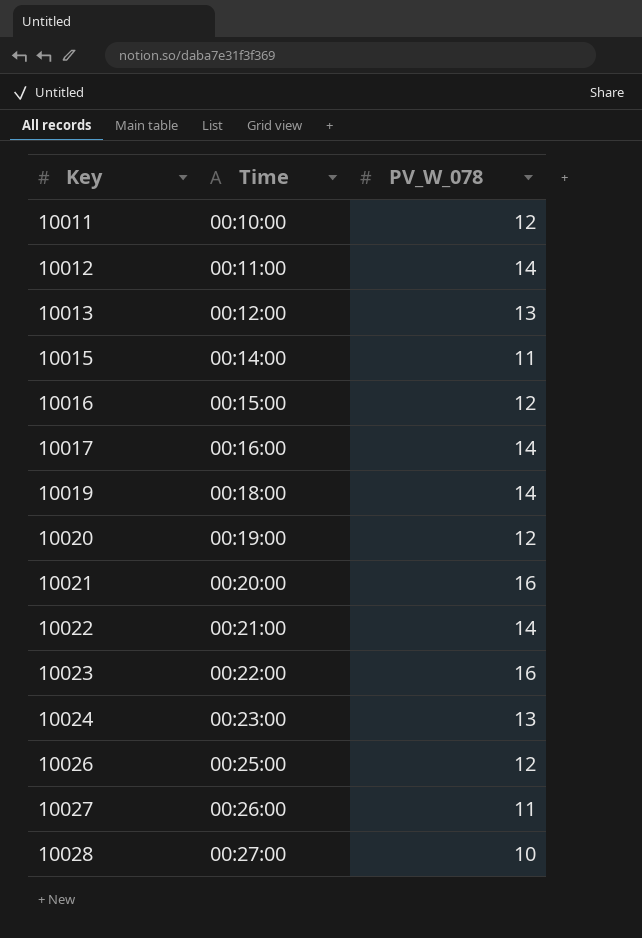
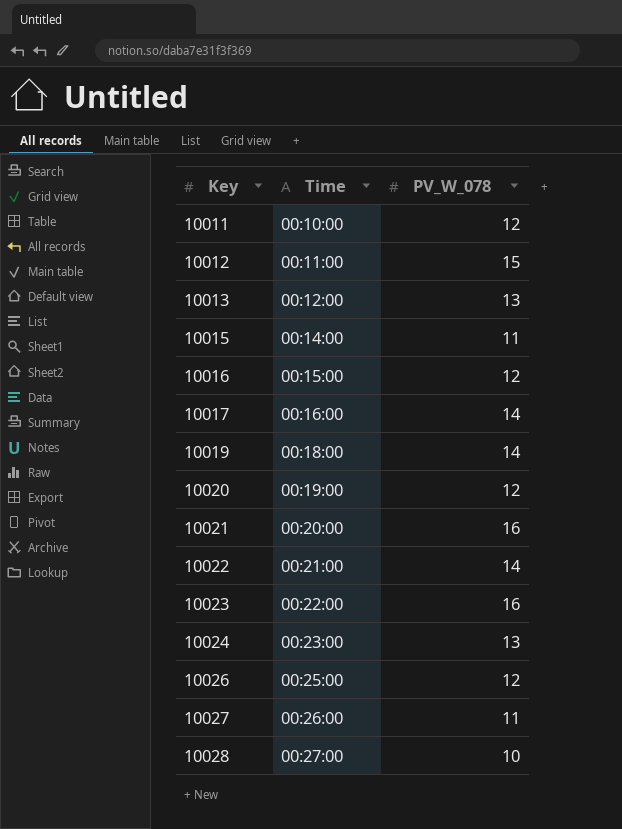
10012 | PV_W_078: 14 -> 15

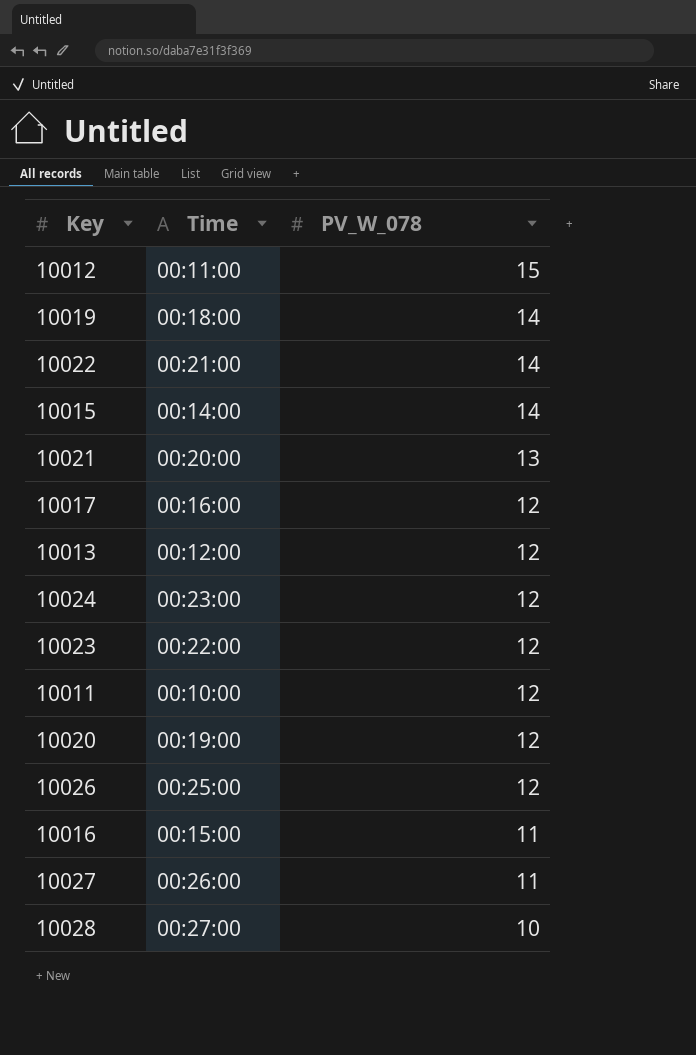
row order: Key ascending -> PV_W_078 descending
10015 | PV_W_078: 11 -> 14
10021 | PV_W_078: 16 -> 13
10017 | PV_W_078: 14 -> 12
10013 | PV_W_078: 13 -> 12
10024 | PV_W_078: 13 -> 12
10023 | PV_W_078: 16 -> 12
10016 | PV_W_078: 12 -> 11

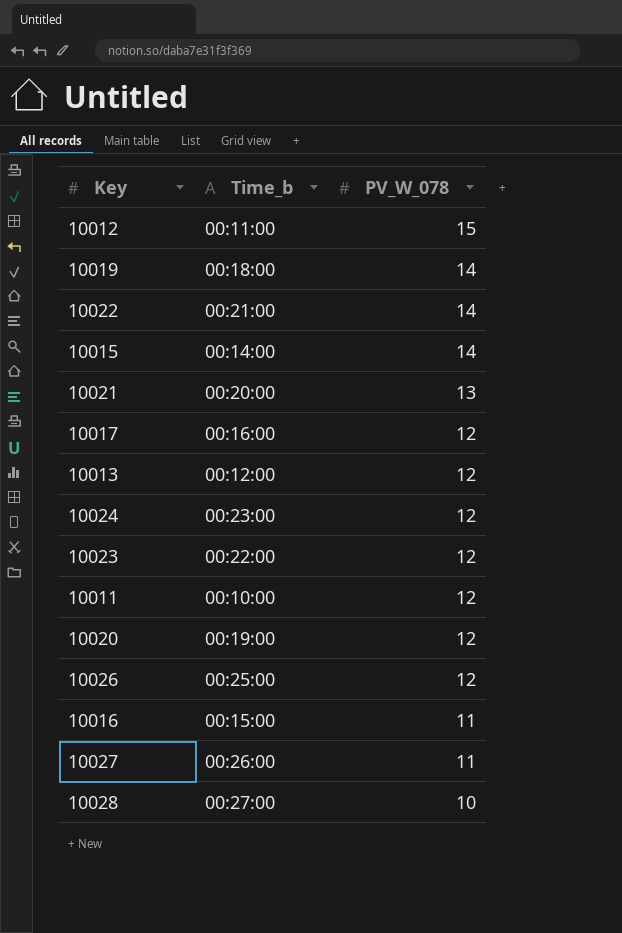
column name: Time -> Time_b

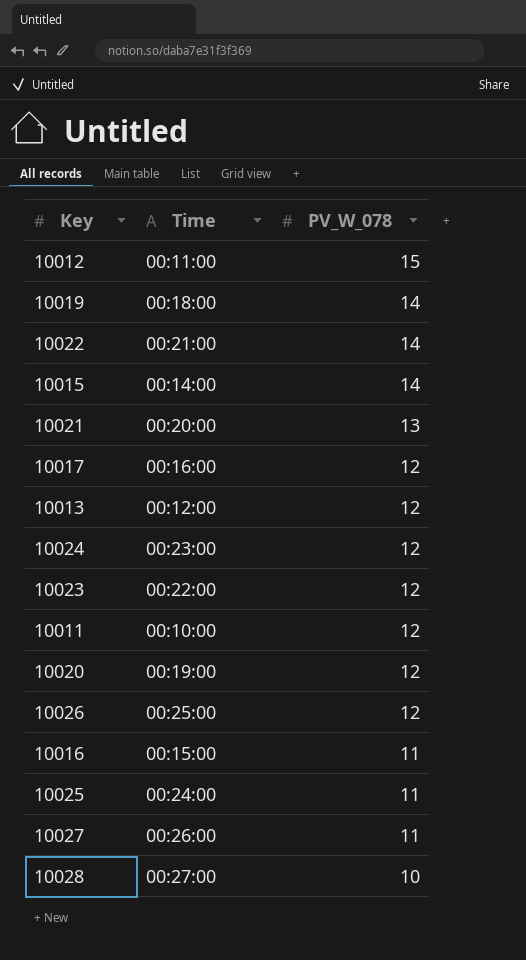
column name: Time_b -> Time
row 10025: none -> 00:24:00 | 11

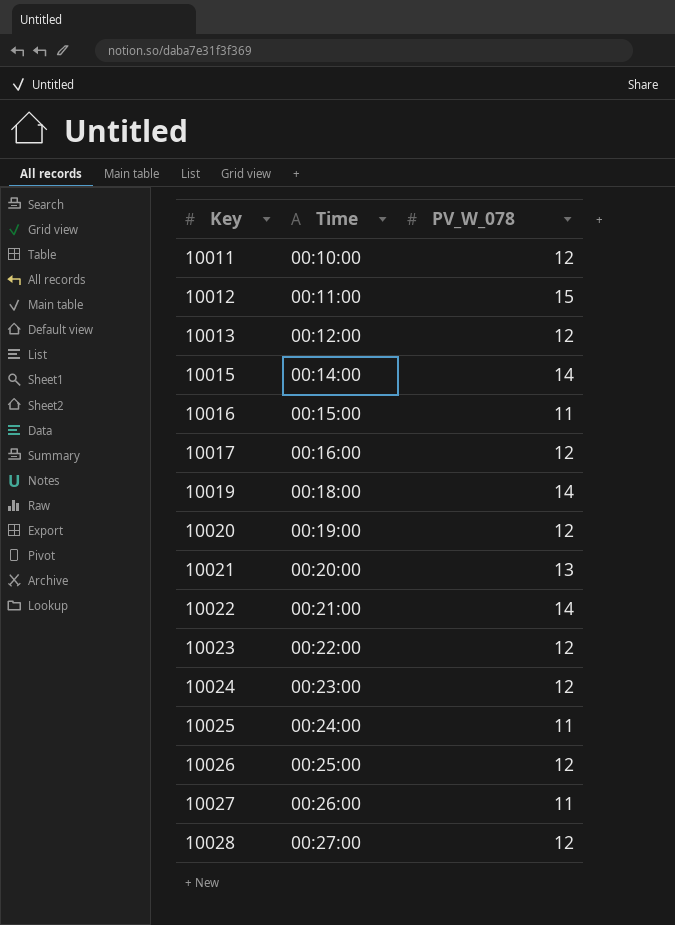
row order: PV_W_078 descending -> Key ascending
10028 | PV_W_078: 10 -> 12

